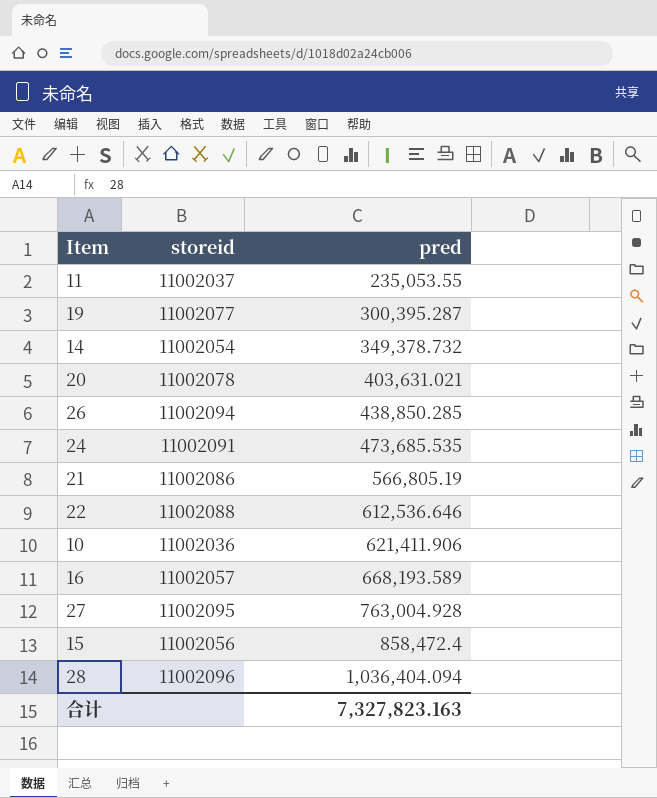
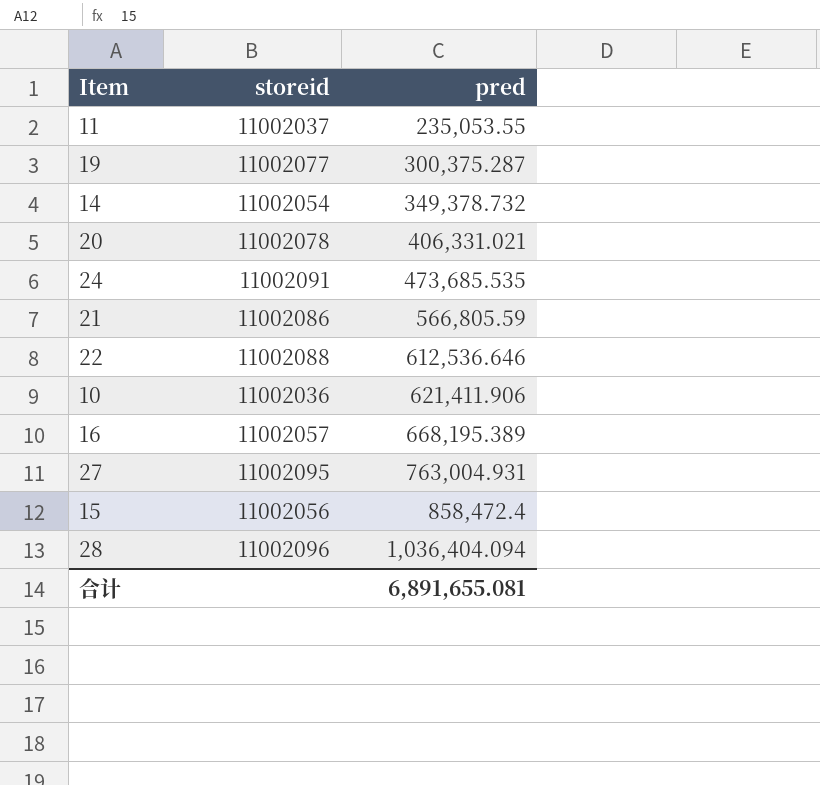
row 26: 11002094 | 438,850.285 -> none
19 | pred: 300,395.287 -> 300,375.287
20 | pred: 403,631.021 -> 406,331.021
21 | pred: 566,805.19 -> 566,805.59
16 | pred: 668,193.589 -> 668,195.389
27 | pred: 763,004.928 -> 763,004.931
合计 | pred: 7,327,823.163 -> 6,891,655.081

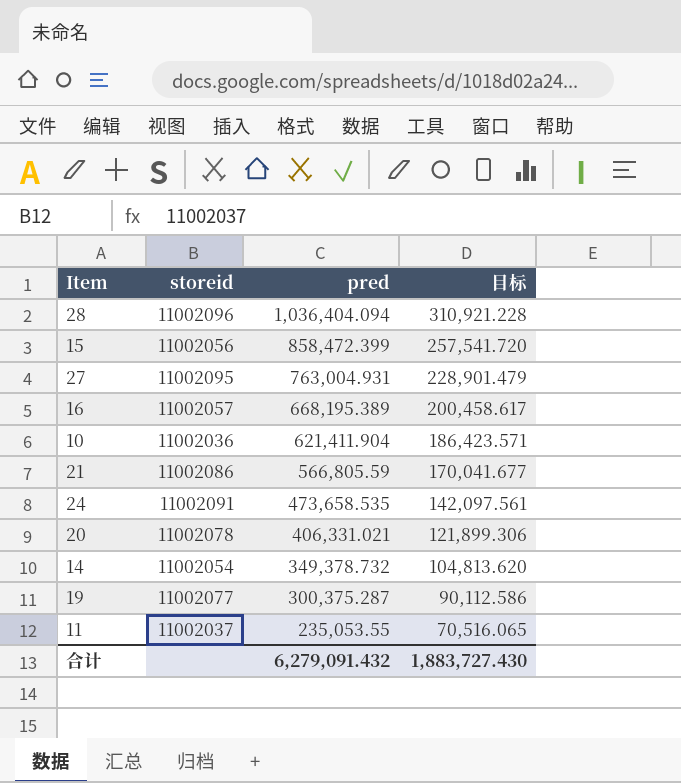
row order: pred ascending -> pred descending
column 目标 | formula: none -> [pred] * 0.3
row 22: 11002088 | 612,536.646 -> none
15 | pred: 858,472.4 -> 858,472.399
10 | pred: 621,411.906 -> 621,411.904
24 | pred: 473,685.535 -> 473,658.535
合计 | pred: 6,891,655.081 -> 6,279,091.432

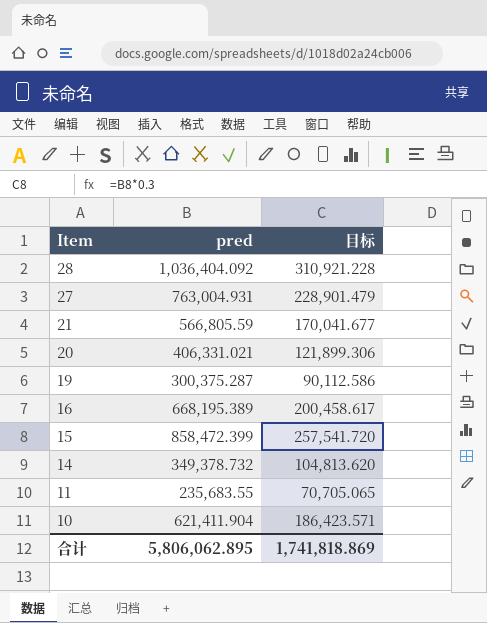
row order: pred descending -> Item descending
column storeid | position: 2 -> none
row 24: 11002091 | 473,658.535 | 142,097.561 -> none
28 | pred: 1,036,404.094 -> 1,036,404.092
11 | pred: 235,053.55 -> 235,683.55
11 | 目标: 70,516.065 -> 70,705.065
合计 | pred: 6,279,091.432 -> 5,806,062.895
合计 | 目标: 1,883,727.430 -> 1,741,818.869

